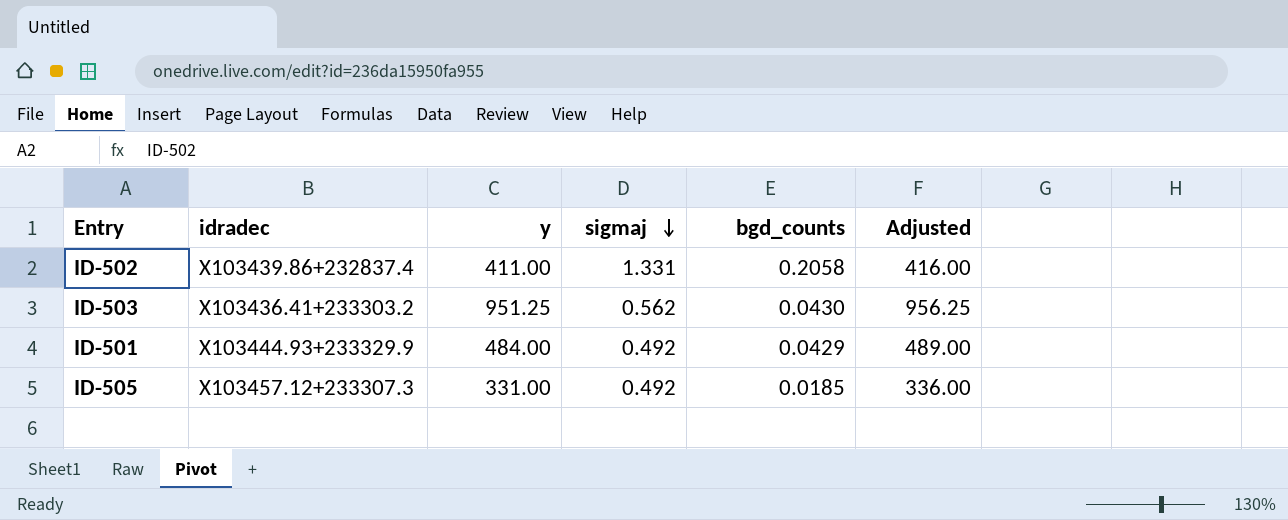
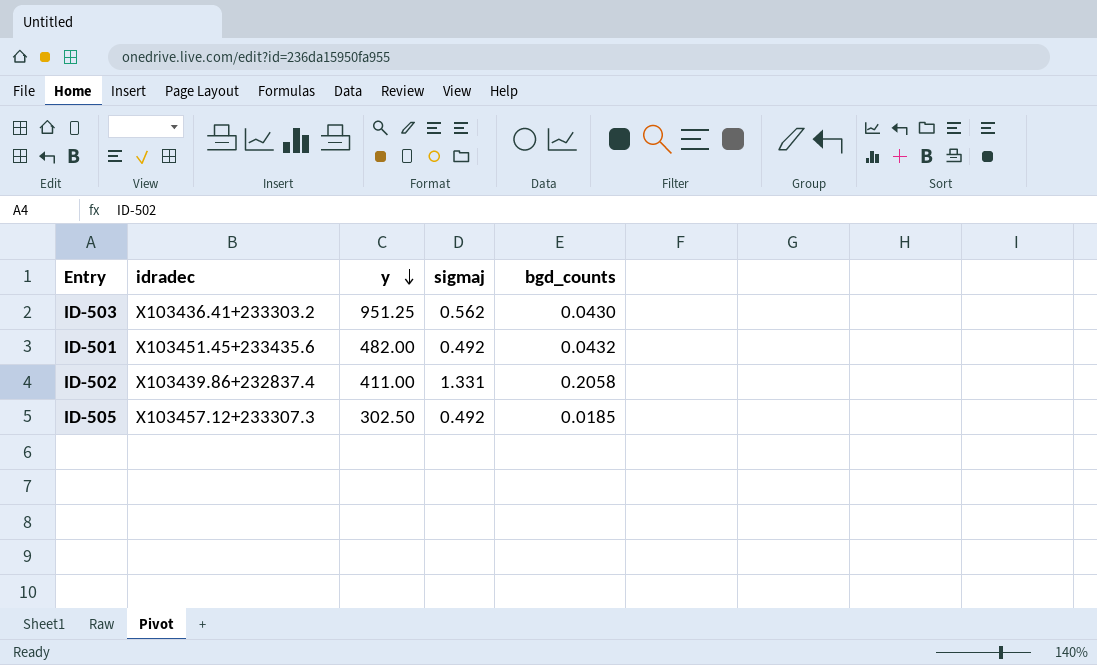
row order: sigmaj descending -> y descending
column Adjusted | formula: [y] + 5 -> none
ID-501 | idradec: X103444.93+233329.9 -> X103451.45+233435.6
ID-501 | y: 484.00 -> 482.00
ID-501 | bgd_counts: 0.0429 -> 0.0432
ID-505 | y: 331.00 -> 302.50

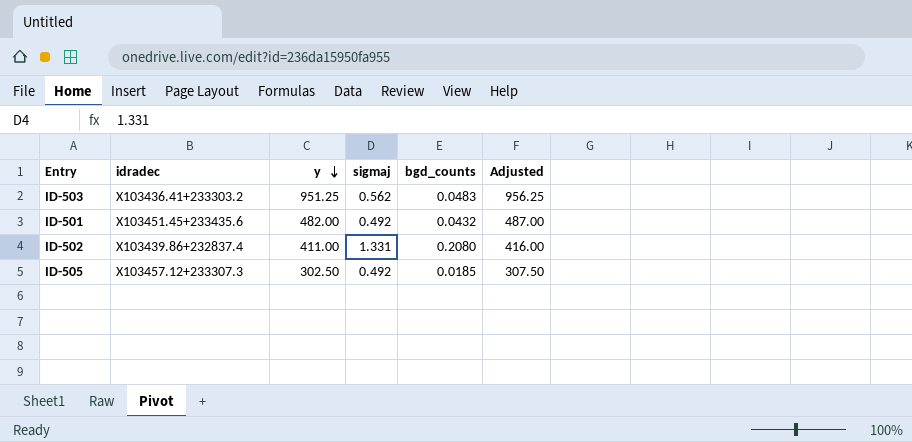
column Adjusted | formula: none -> [y] + 5
ID-503 | bgd_counts: 0.0430 -> 0.0483
ID-502 | bgd_counts: 0.2058 -> 0.2080

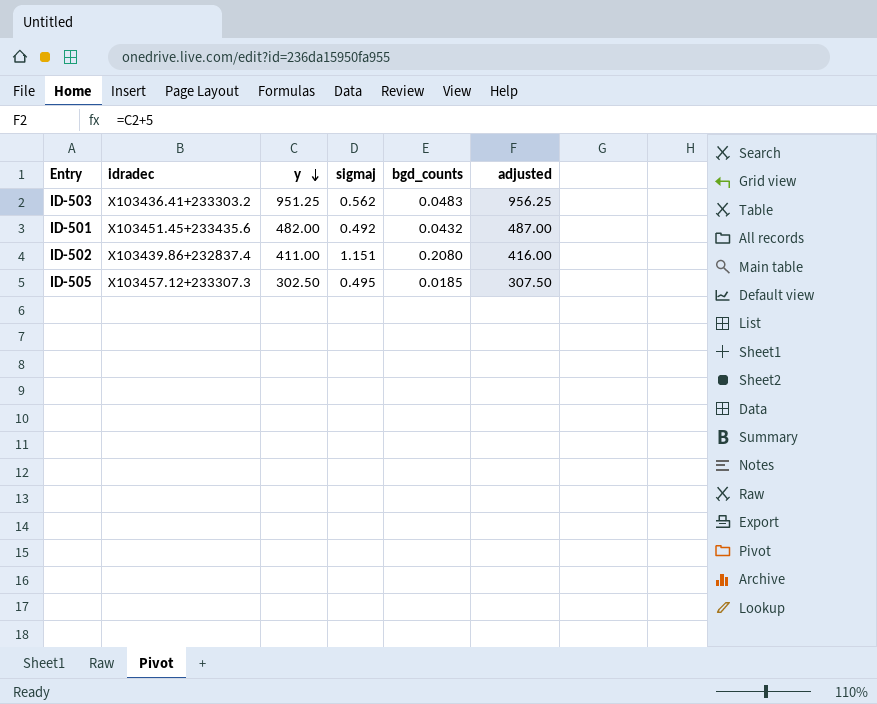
column name: Adjusted -> adjusted
ID-502 | sigmaj: 1.331 -> 1.151
ID-505 | sigmaj: 0.492 -> 0.495

